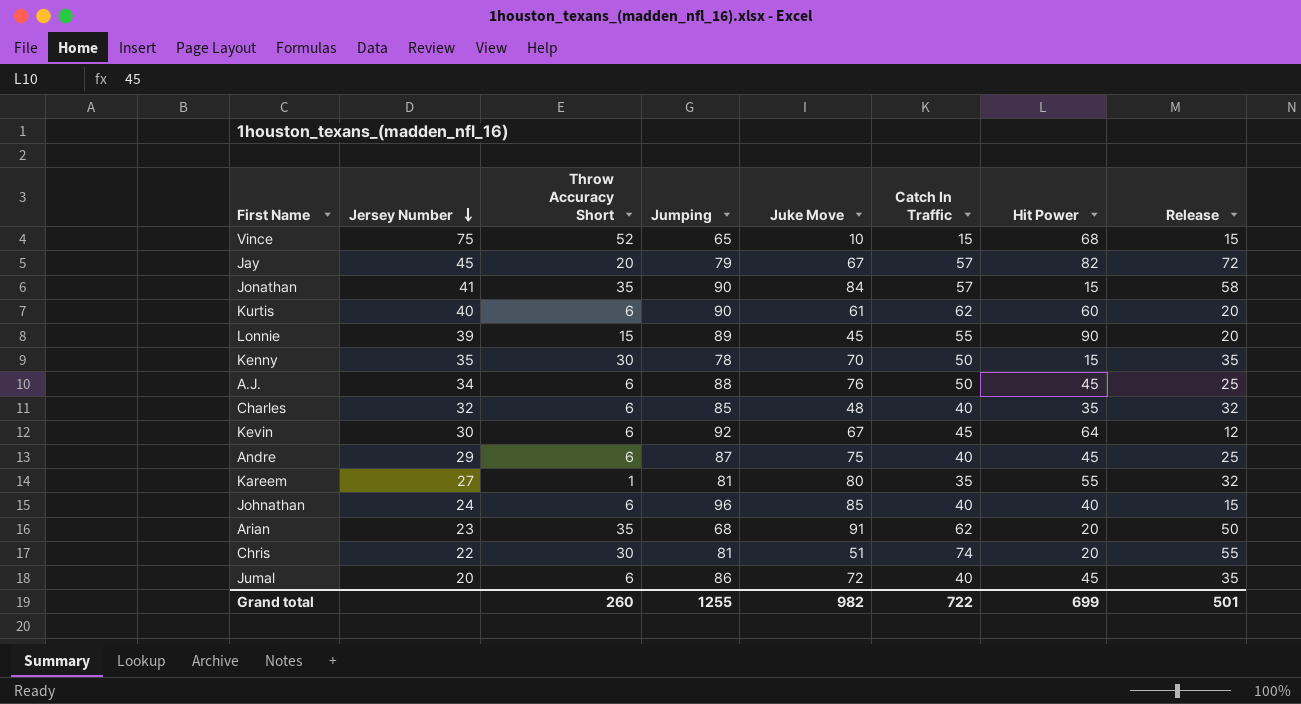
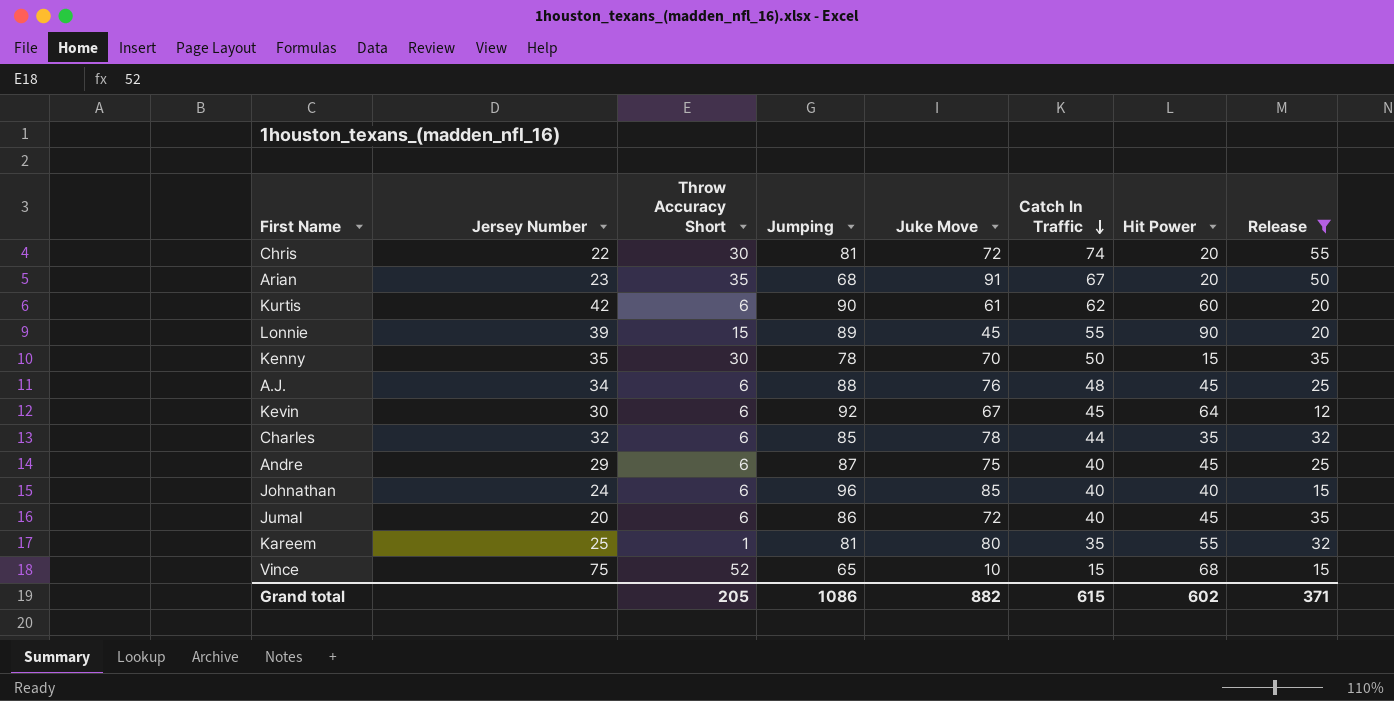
filter: none -> Release <= 55
row order: Jersey Number descending -> Catch In Traffic descending
Chris | Juke Move: 51 -> 72
Arian | Catch In Traffic: 62 -> 67
Kurtis | Jersey Number: 40 -> 42
A.J. | Catch In Traffic: 50 -> 48
Charles | Juke Move: 48 -> 78
Charles | Catch In Traffic: 40 -> 44
Kareem | Jersey Number: 27 -> 25
Grand total | Throw Accuracy Short: 260 -> 205
Grand total | Jumping: 1255 -> 1086
Grand total | Juke Move: 982 -> 882
Grand total | Catch In Traffic: 722 -> 615
Grand total | Hit Power: 699 -> 602
Grand total | Release: 501 -> 371

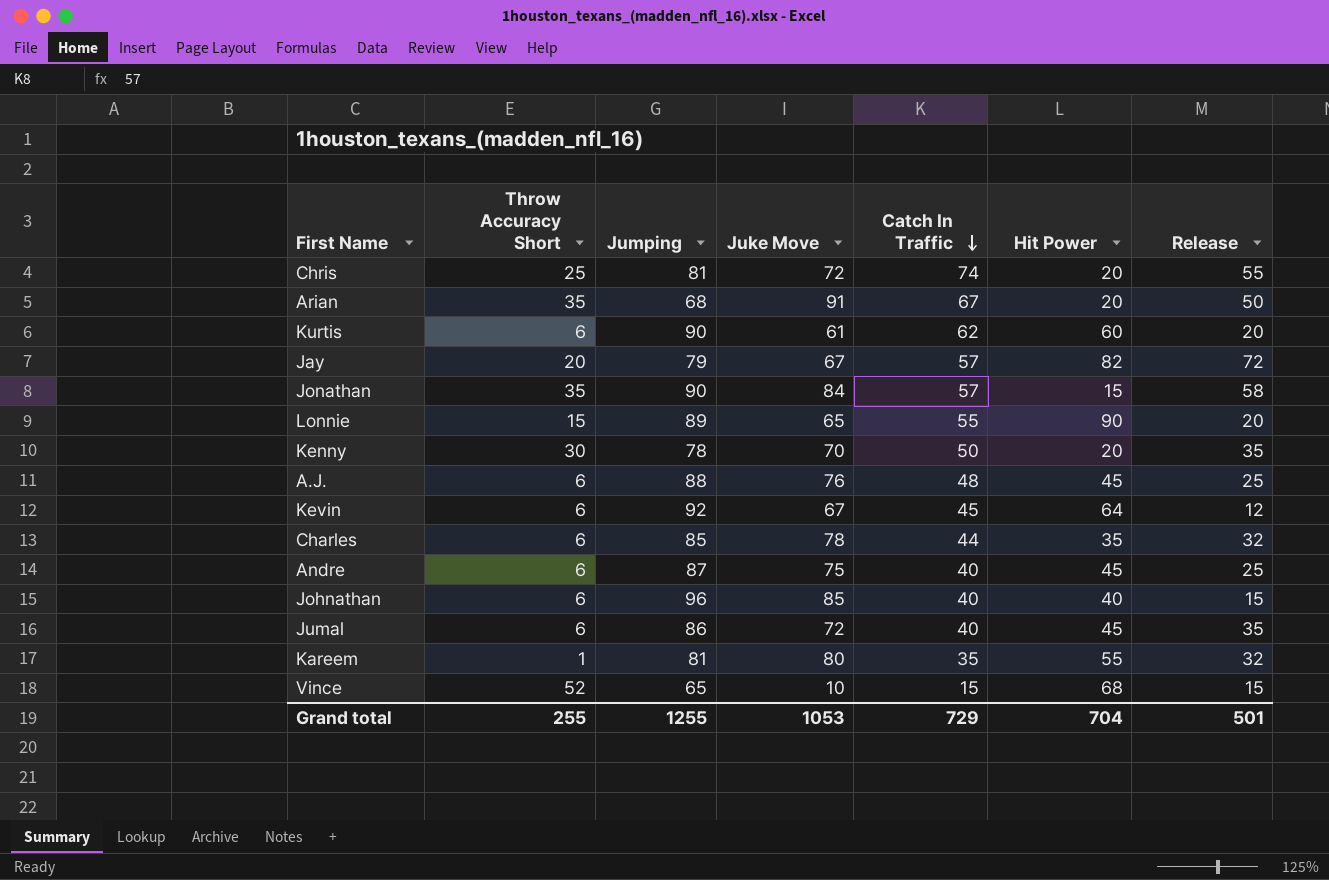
filter: Release <= 55 -> none
column Jersey Number | position: 2 -> none
Chris | Throw Accuracy Short: 30 -> 25
Lonnie | Juke Move: 45 -> 65
Kenny | Hit Power: 15 -> 20
Grand total | Throw Accuracy Short: 205 -> 255
Grand total | Jumping: 1086 -> 1255
Grand total | Juke Move: 882 -> 1053
Grand total | Catch In Traffic: 615 -> 729
Grand total | Hit Power: 602 -> 704
Grand total | Release: 371 -> 501

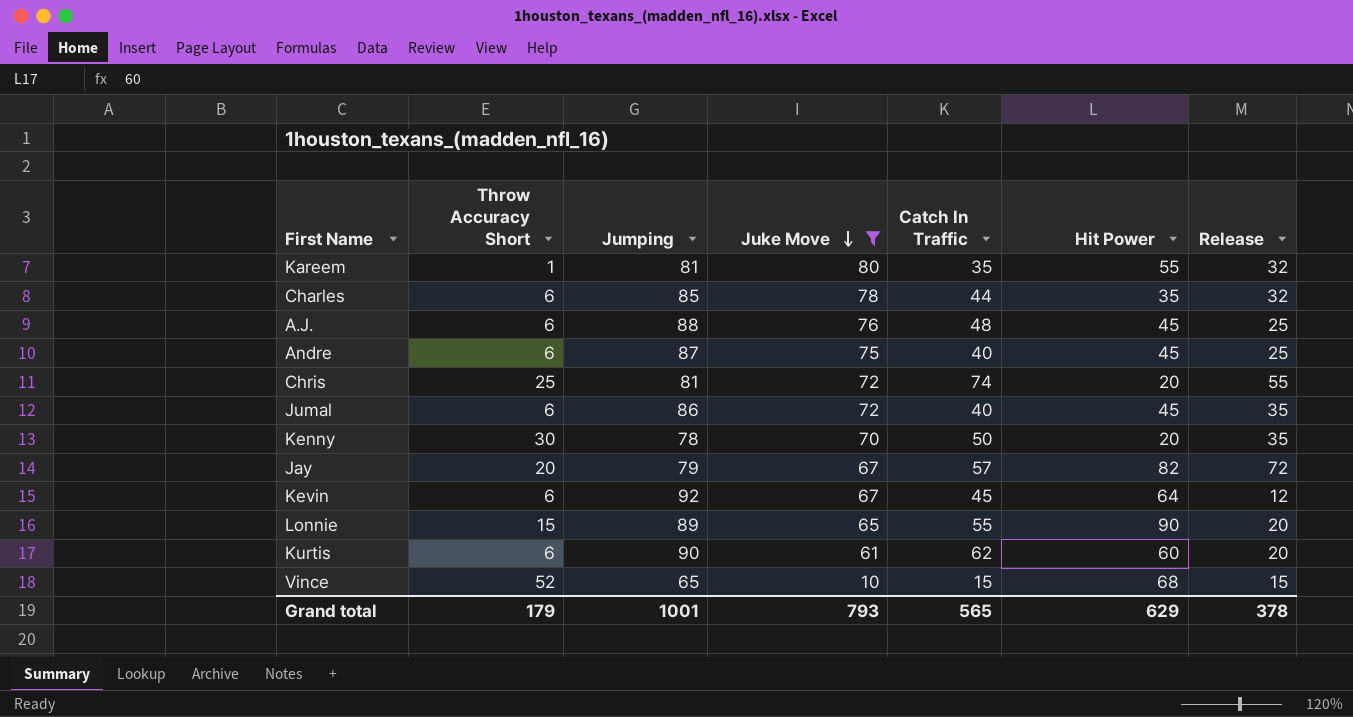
filter: none -> Juke Move <= 80
row order: Catch In Traffic descending -> Juke Move descending
Grand total | Throw Accuracy Short: 255 -> 179
Grand total | Jumping: 1255 -> 1001
Grand total | Juke Move: 1053 -> 793
Grand total | Catch In Traffic: 729 -> 565
Grand total | Hit Power: 704 -> 629
Grand total | Release: 501 -> 378

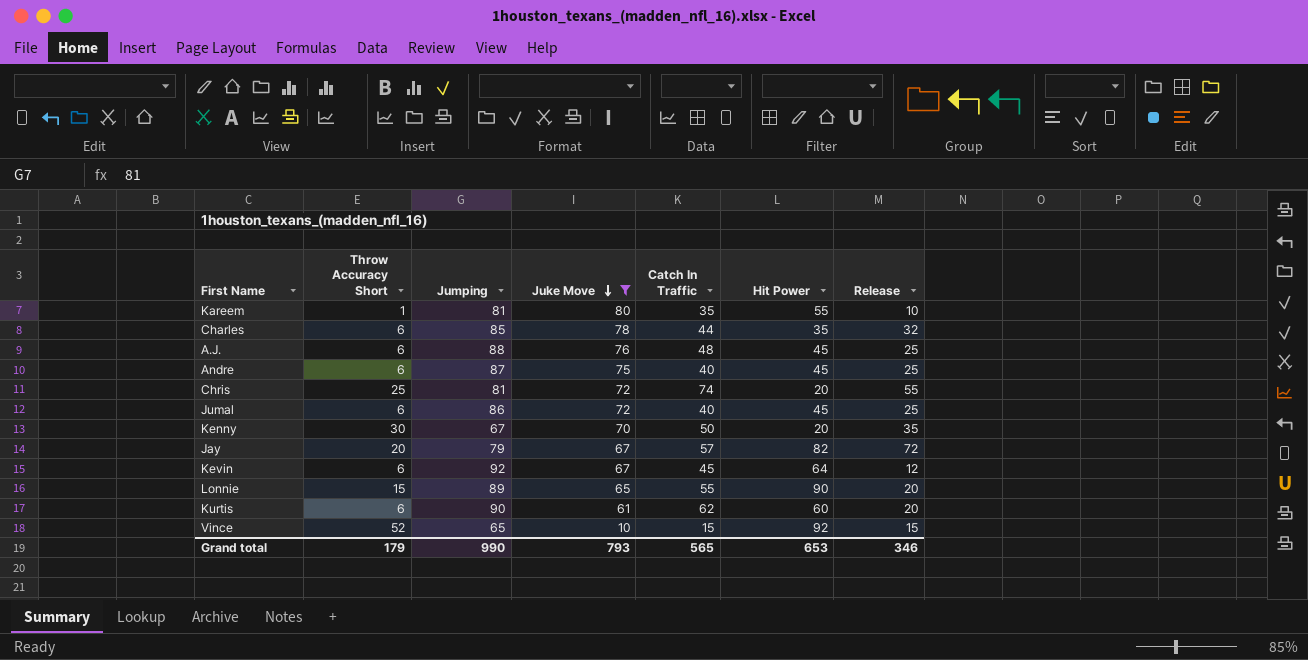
Kareem | Release: 32 -> 10
Jumal | Release: 35 -> 25
Kenny | Jumping: 78 -> 67
Vince | Hit Power: 68 -> 92
Grand total | Jumping: 1001 -> 990
Grand total | Hit Power: 629 -> 653
Grand total | Release: 378 -> 346

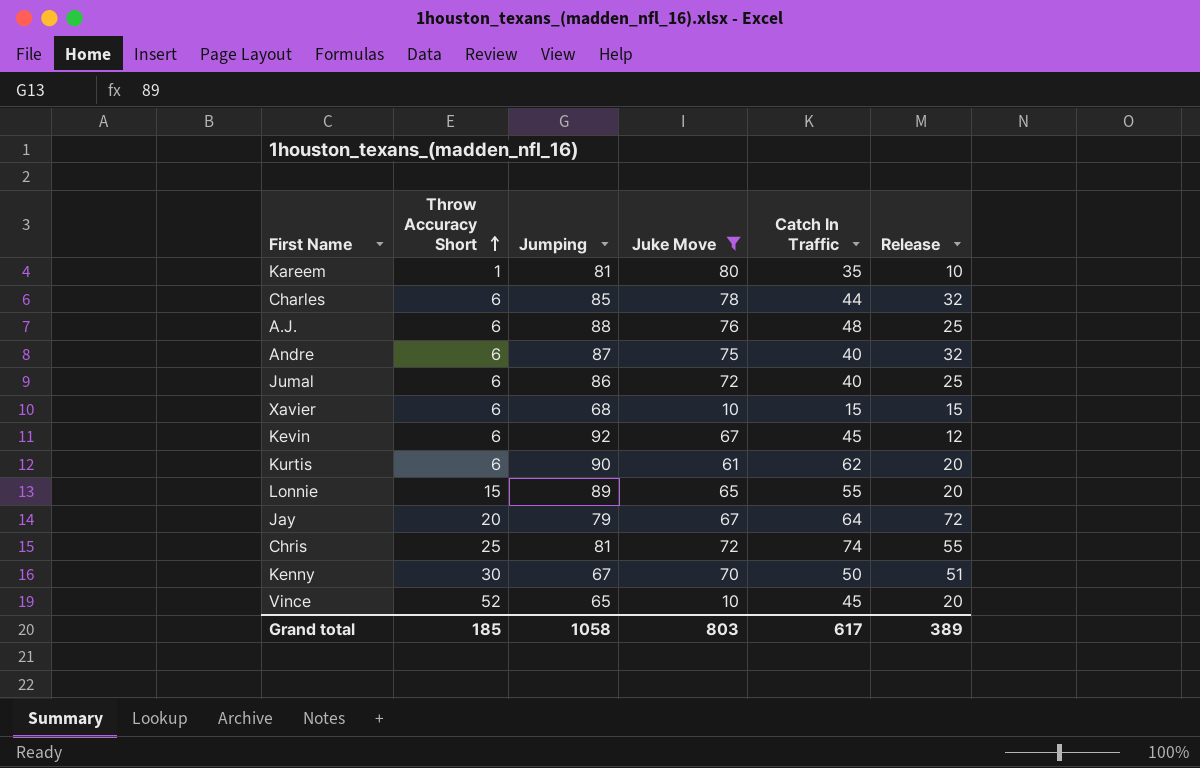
row order: Juke Move descending -> Throw Accuracy Short ascending
column Hit Power | position: 6 -> none
Andre | Release: 25 -> 32
row Xavier: none -> 6 | 68 | 10 | 15 | 15
Jay | Catch In Traffic: 57 -> 64
Kenny | Release: 35 -> 51
Vince | Catch In Traffic: 15 -> 45
Vince | Release: 15 -> 20
Grand total | Throw Accuracy Short: 179 -> 185
Grand total | Jumping: 990 -> 1058
Grand total | Juke Move: 793 -> 803
Grand total | Catch In Traffic: 565 -> 617
Grand total | Release: 346 -> 389

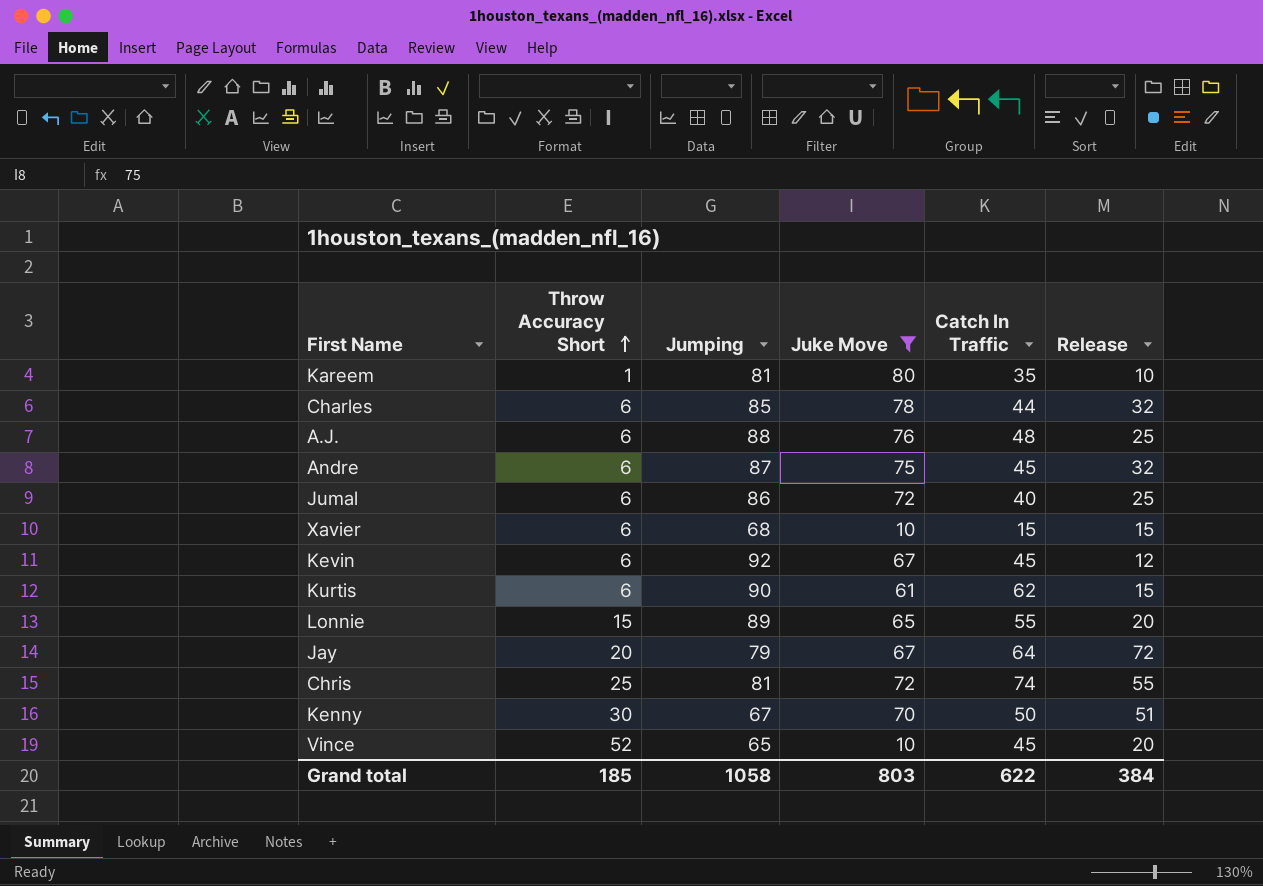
Andre | Catch In Traffic: 40 -> 45
Kurtis | Release: 20 -> 15
Grand total | Catch In Traffic: 617 -> 622
Grand total | Release: 389 -> 384

